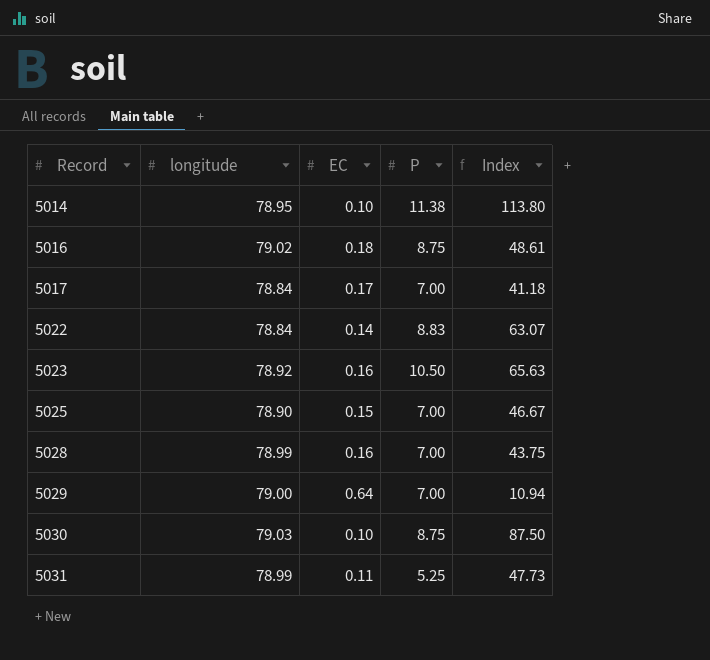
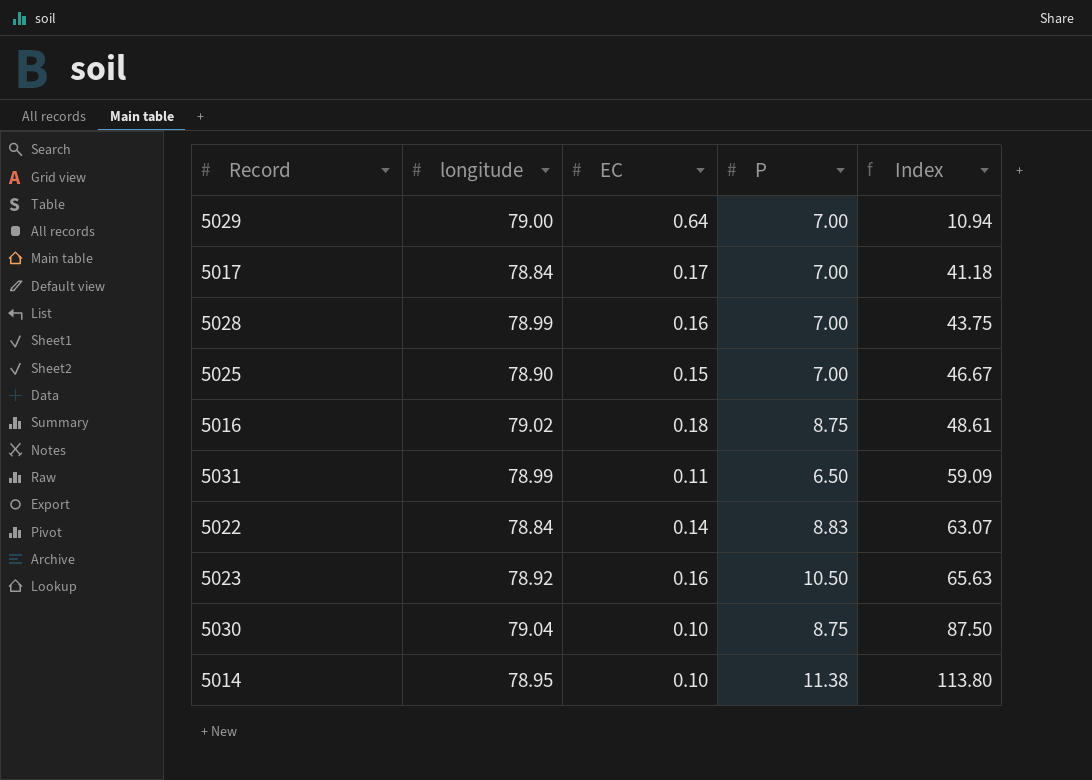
row order: Record ascending -> Index ascending
5031 | P: 5.25 -> 6.50
5031 | Index: 47.73 -> 59.09
5030 | longitude: 79.03 -> 79.04

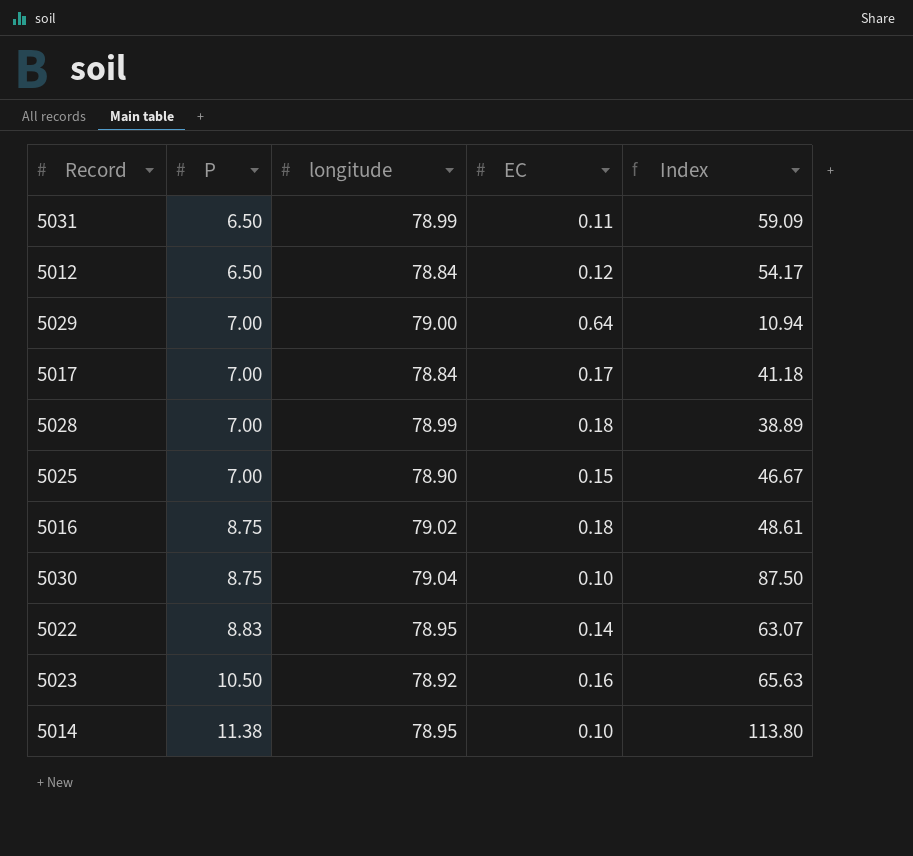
row order: Index ascending -> P ascending
column P | position: 4 -> 2
row 5012: none -> 6.50 | 78.84 | 0.12 | 54.17
5028 | EC: 0.16 -> 0.18
5028 | Index: 43.75 -> 38.89
5022 | longitude: 78.84 -> 78.95

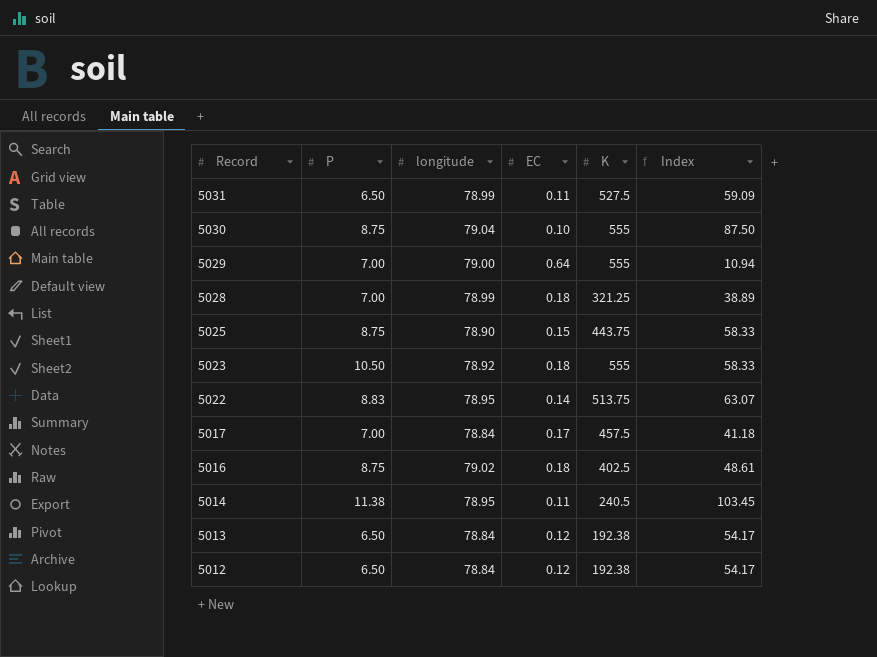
row order: P ascending -> Record descending
column K | position: none -> 5
5025 | P: 7.00 -> 8.75
5025 | Index: 46.67 -> 58.33
5023 | EC: 0.16 -> 0.18
5023 | Index: 65.63 -> 58.33
5014 | EC: 0.10 -> 0.11
5014 | Index: 113.80 -> 103.45
row 5013: none -> 6.50 | 78.84 | 0.12 | 192.38 | 54.17

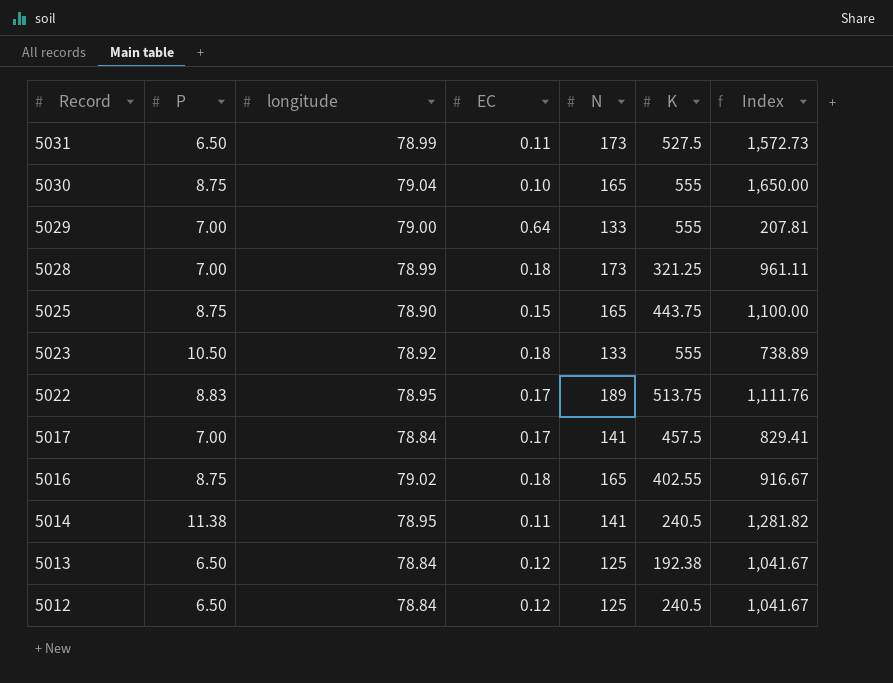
column N | position: none -> 5
column Index | formula: [P] / [EC] -> [N] / [EC]
5022 | EC: 0.14 -> 0.17
5016 | K: 402.5 -> 402.55
5012 | K: 192.38 -> 240.5

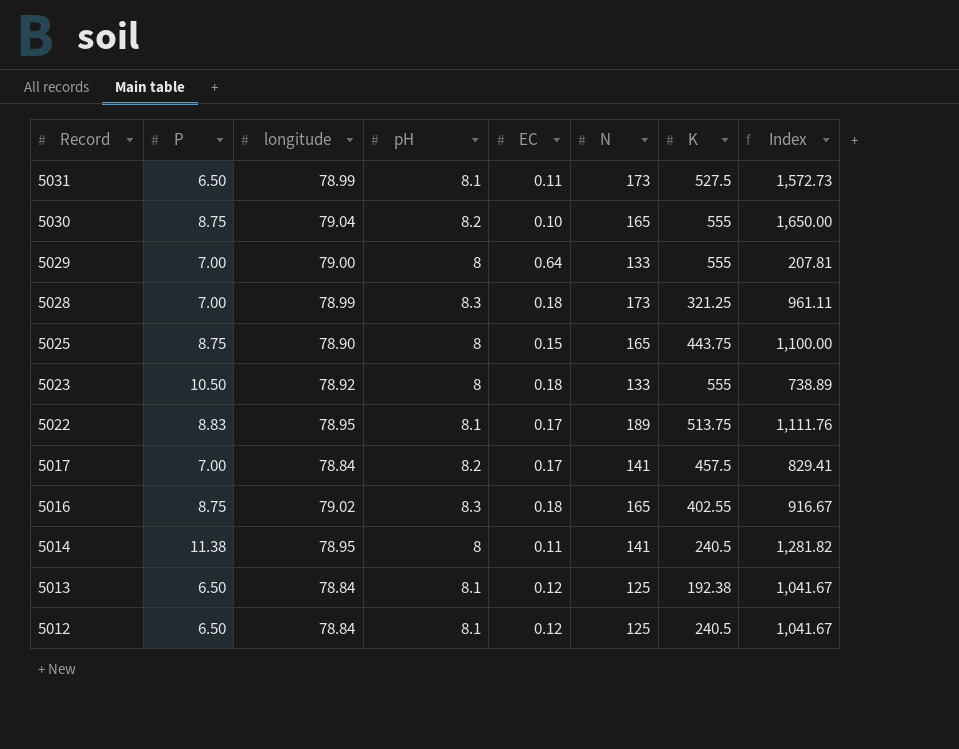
column pH | position: none -> 4

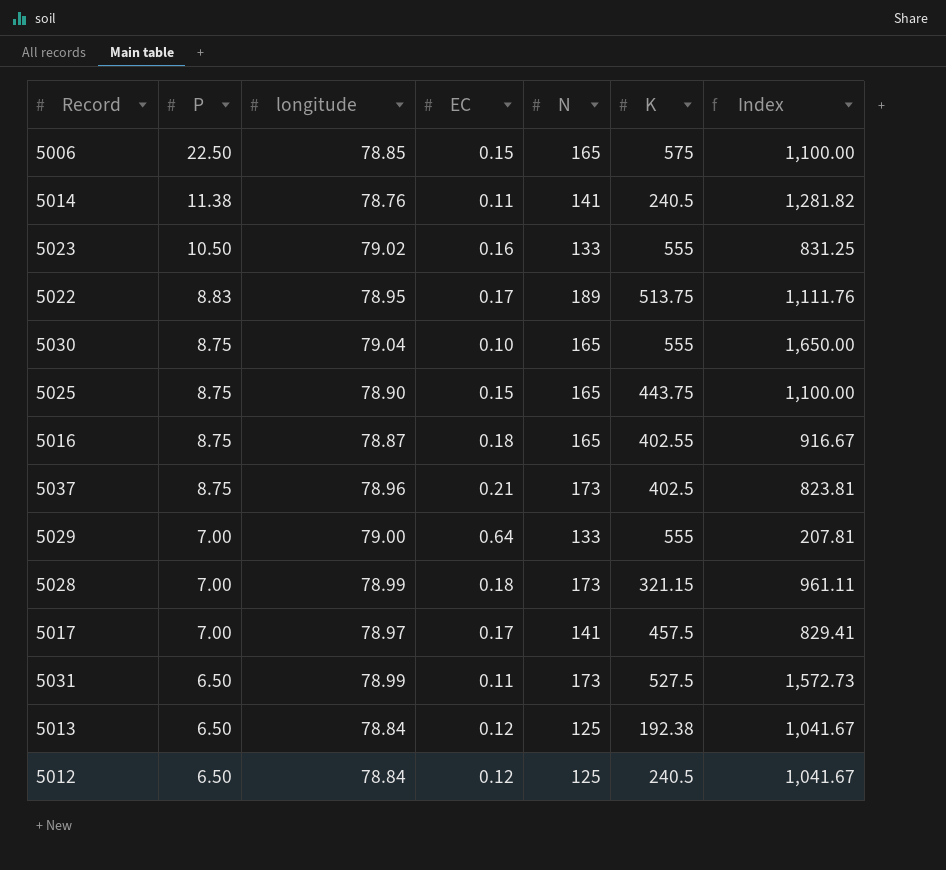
row order: Record descending -> P descending
column pH | position: 4 -> none
row 5006: none -> 22.50 | 78.85 | 0.15 | 165 | 575 | 1,100.00
5014 | longitude: 78.95 -> 78.76
5023 | longitude: 78.92 -> 79.02
5023 | EC: 0.18 -> 0.16
5023 | Index: 738.89 -> 831.25
5016 | longitude: 79.02 -> 78.87
row 5037: none -> 8.75 | 78.96 | 0.21 | 173 | 402.5 | 823.81
5028 | K: 321.25 -> 321.15
5017 | longitude: 78.84 -> 78.97

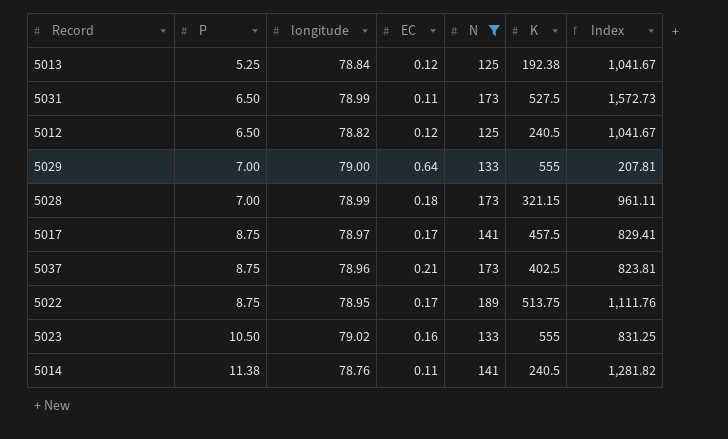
filter: none -> N != 165
row order: P descending -> P ascending
5013 | P: 6.50 -> 5.25
5012 | longitude: 78.84 -> 78.82
5017 | P: 7.00 -> 8.75
5022 | P: 8.83 -> 8.75

